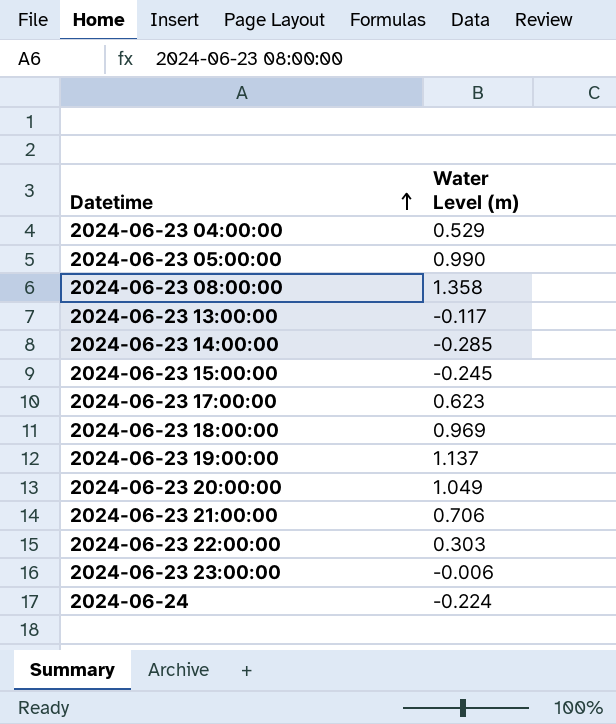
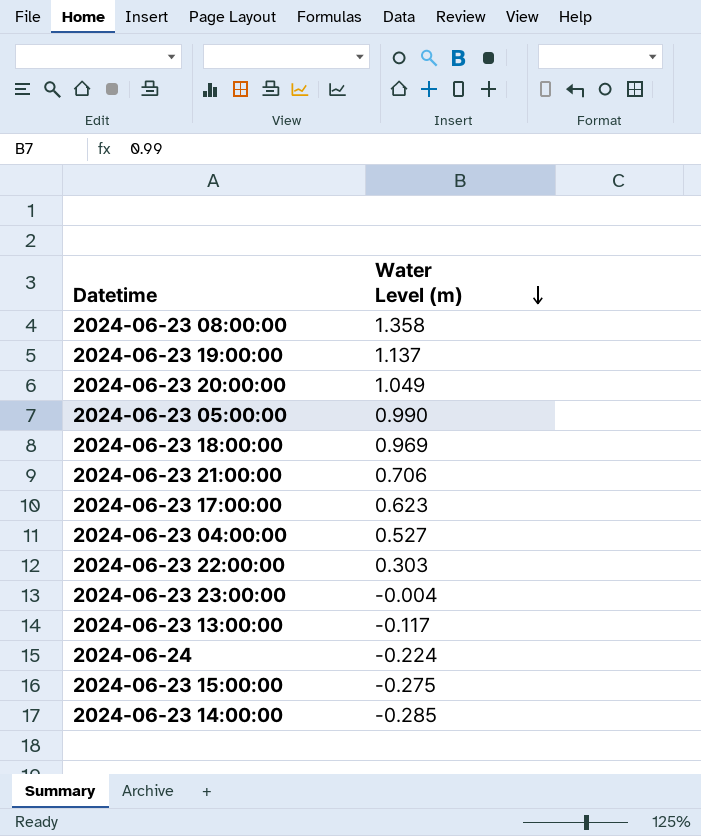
row order: Datetime ascending -> Water Level (m) descending
2024-06-23 04:00:00 | Water Level (m): 0.529 -> 0.527
2024-06-23 23:00:00 | Water Level (m): -0.006 -> -0.004
2024-06-23 15:00:00 | Water Level (m): -0.245 -> -0.275

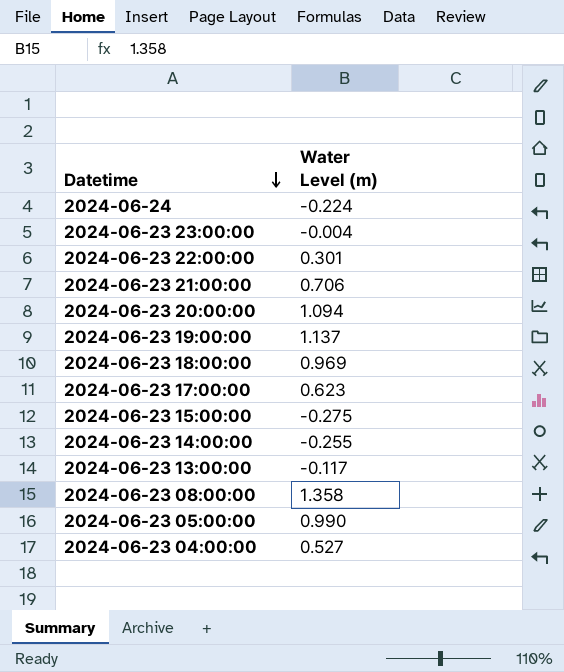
row order: Water Level (m) descending -> Datetime descending
2024-06-23 22:00:00 | Water Level (m): 0.303 -> 0.301
2024-06-23 20:00:00 | Water Level (m): 1.049 -> 1.094
2024-06-23 14:00:00 | Water Level (m): -0.285 -> -0.255

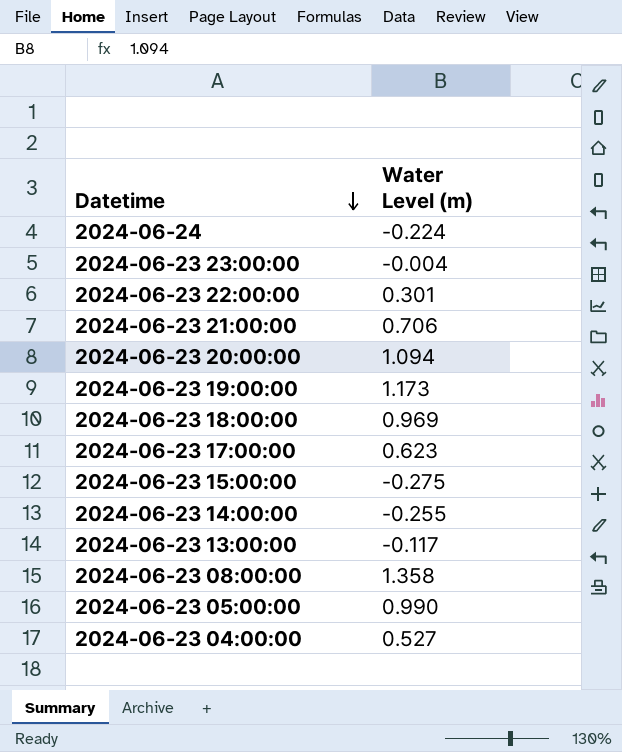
2024-06-23 19:00:00 | Water Level (m): 1.137 -> 1.173

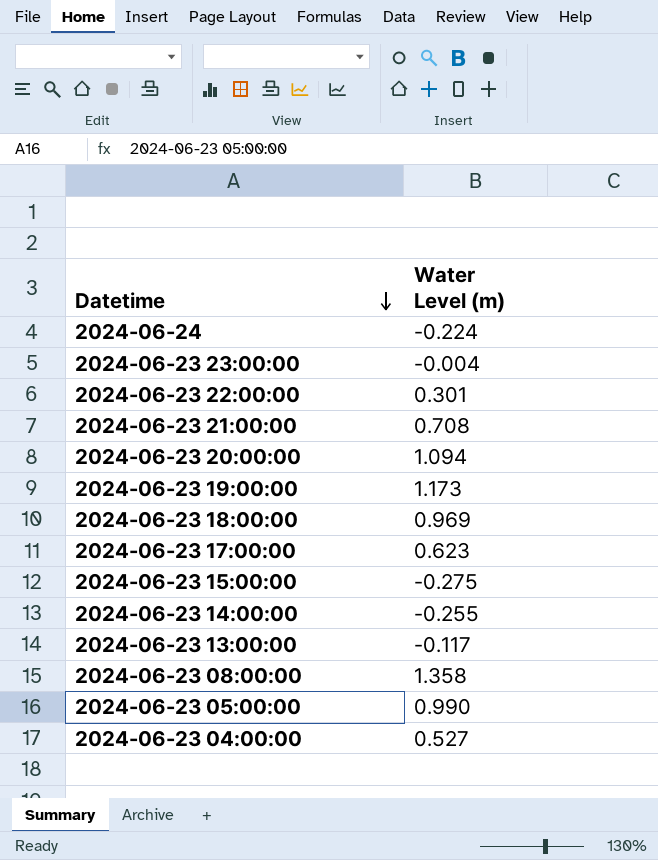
2024-06-23 21:00:00 | Water Level (m): 0.706 -> 0.708

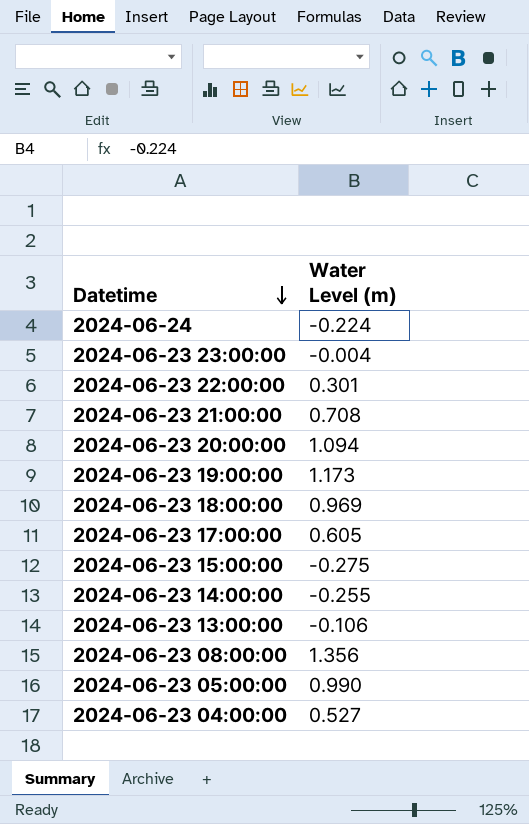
2024-06-23 17:00:00 | Water Level (m): 0.623 -> 0.605
2024-06-23 13:00:00 | Water Level (m): -0.117 -> -0.106
2024-06-23 08:00:00 | Water Level (m): 1.358 -> 1.356

